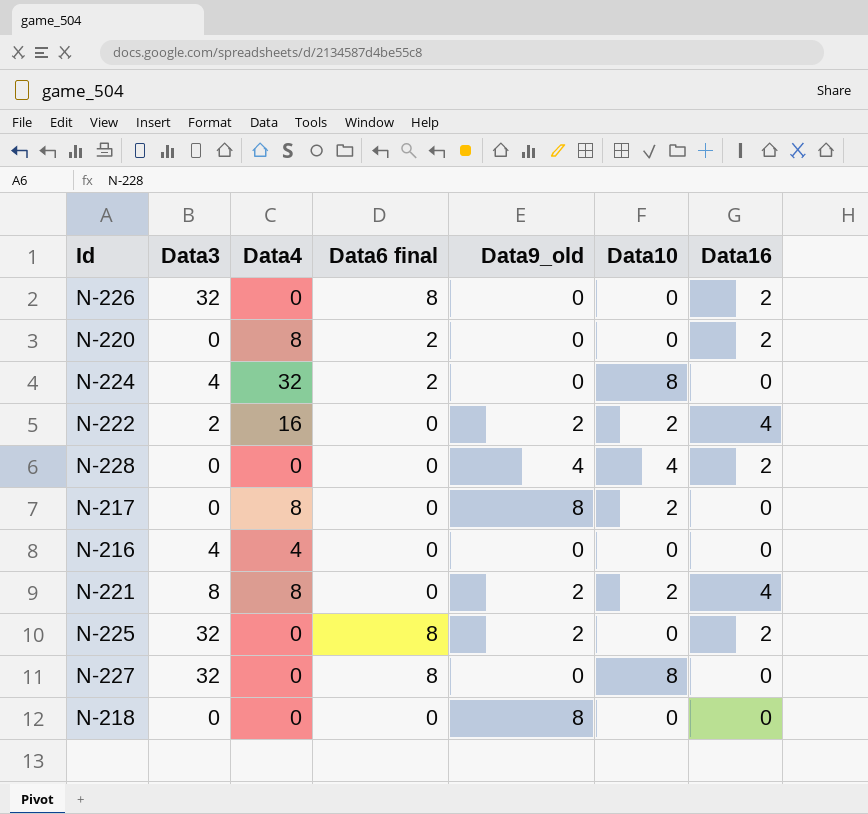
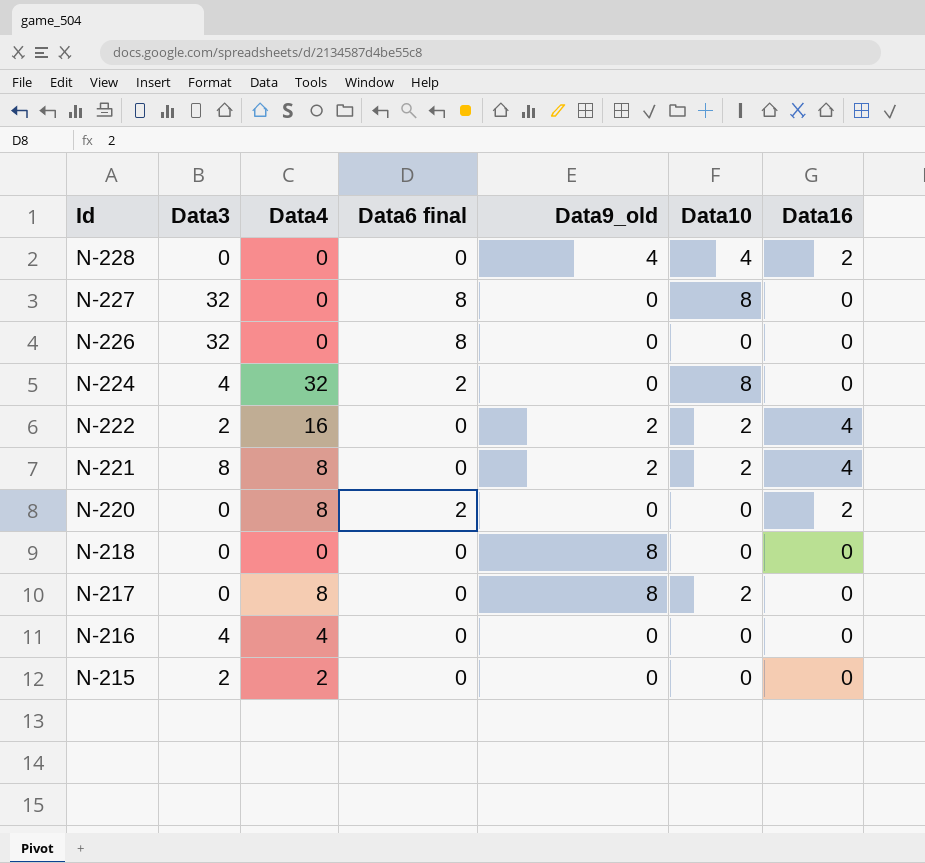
row order: none -> Id descending
row N-225: 32 | 0 | 8 | 2 | 0 | 2 -> none
N-226 | Data16: 2 -> 0
row N-215: none -> 2 | 2 | 0 | 0 | 0 | 0

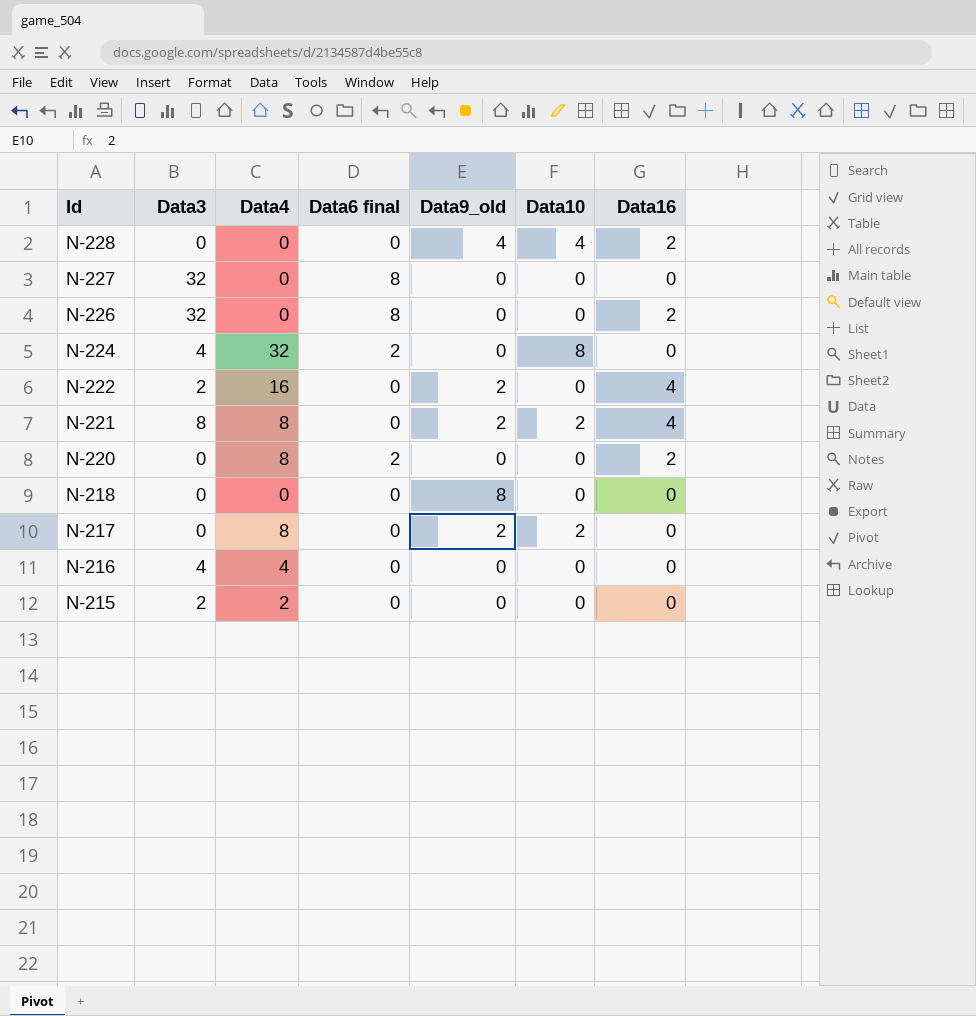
N-227 | Data10: 8 -> 0
N-226 | Data16: 0 -> 2
N-222 | Data10: 2 -> 0
N-217 | Data9_old: 8 -> 2

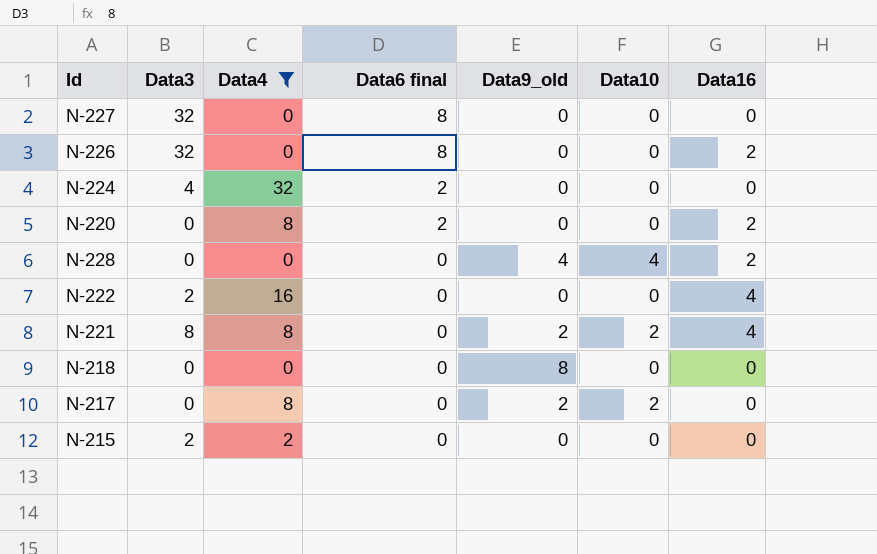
filter: none -> Data4 != 4
row order: Id descending -> Data6 final descending
N-224 | Data10: 8 -> 0
N-222 | Data9_old: 2 -> 0

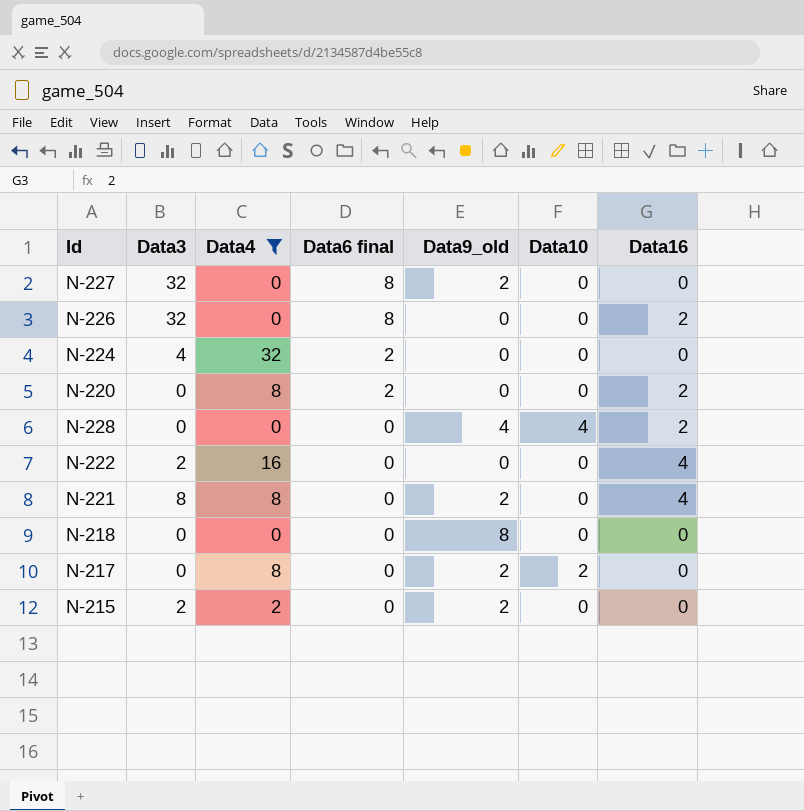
N-227 | Data9_old: 0 -> 2
N-221 | Data10: 2 -> 0
N-215 | Data9_old: 0 -> 2

